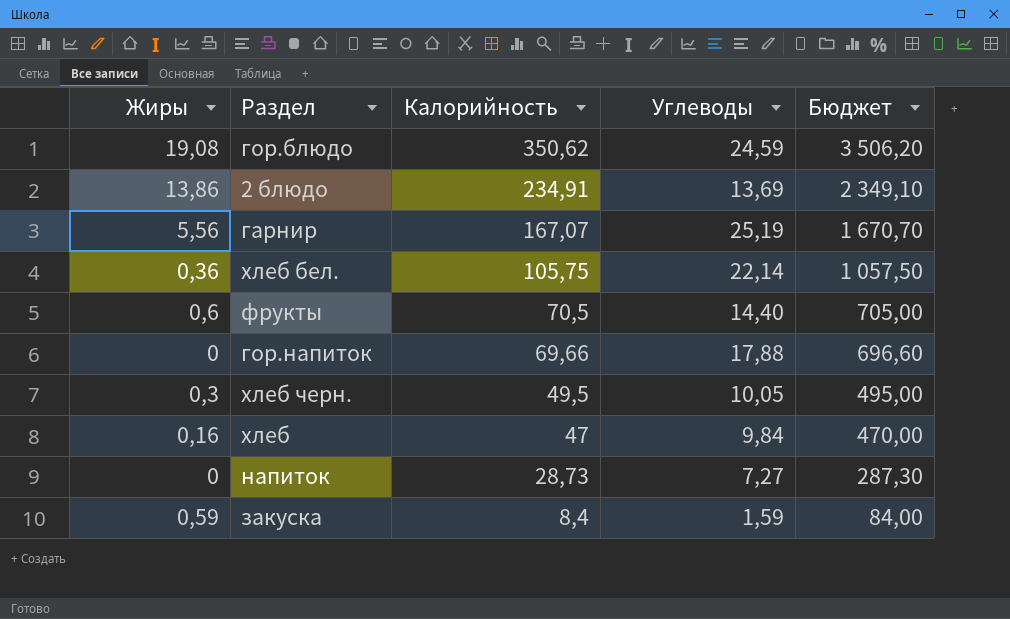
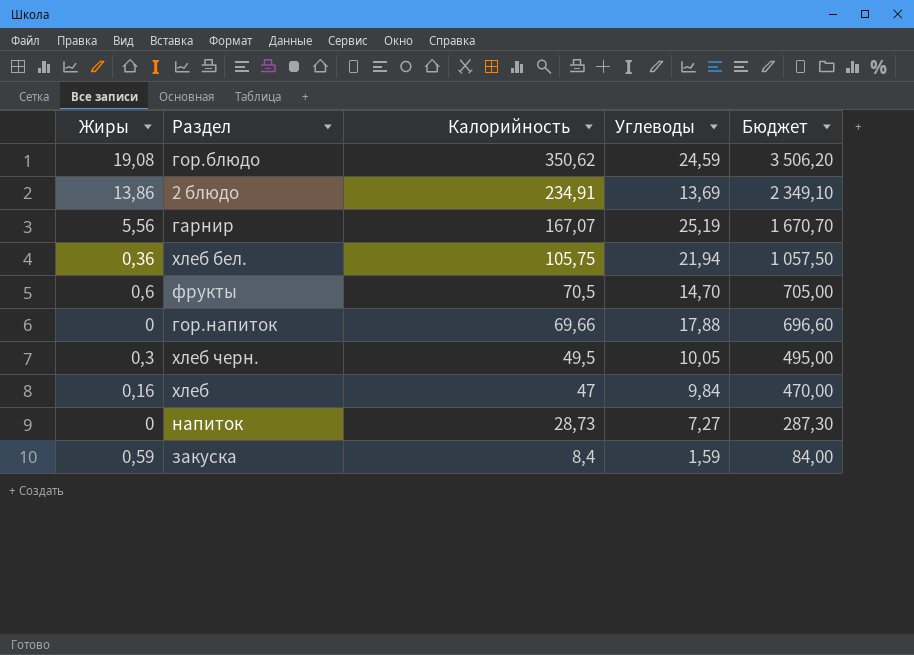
хлеб бел. | Углеводы: 22,14 -> 21,94
фрукты | Углеводы: 14,40 -> 14,70

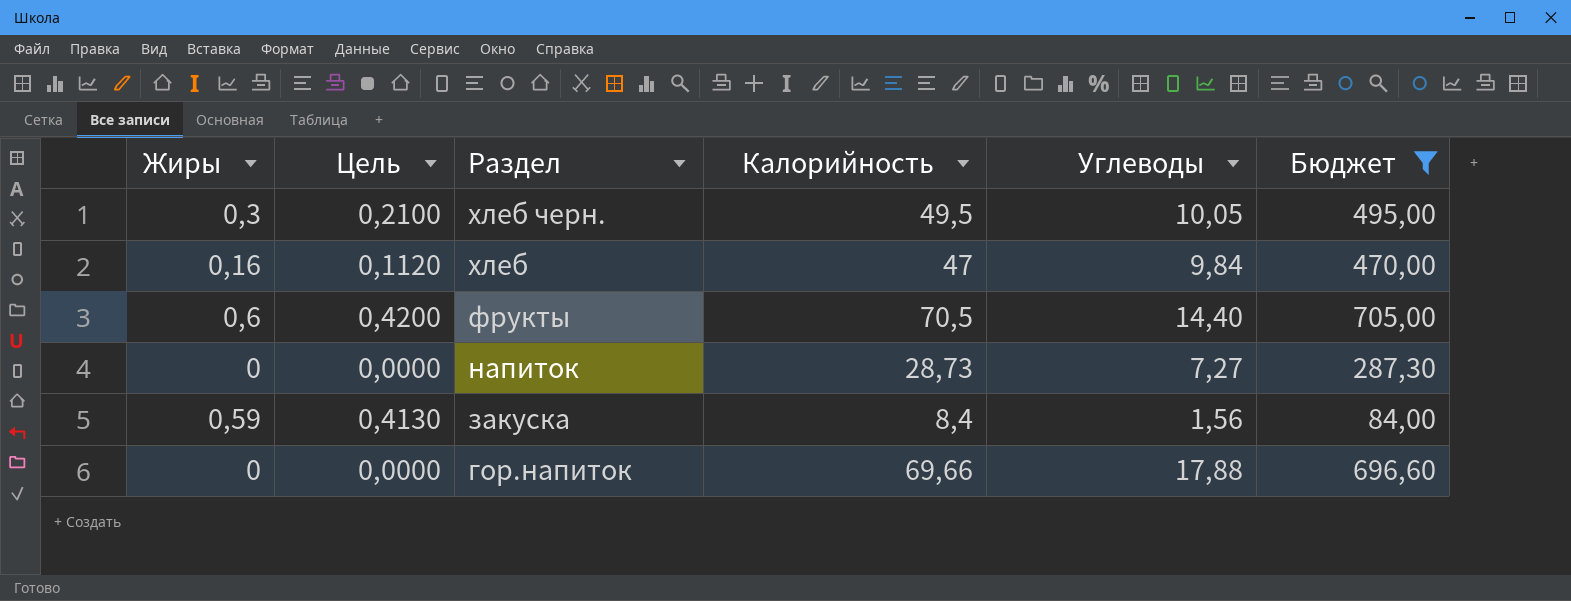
filter: none -> Бюджет <= 705,00
row order: Калорийность descending -> Раздел descending
column Цель | formula: none -> [Жиры] * 0,7
фрукты | Углеводы: 14,70 -> 14,40
закуска | Углеводы: 1,59 -> 1,56

